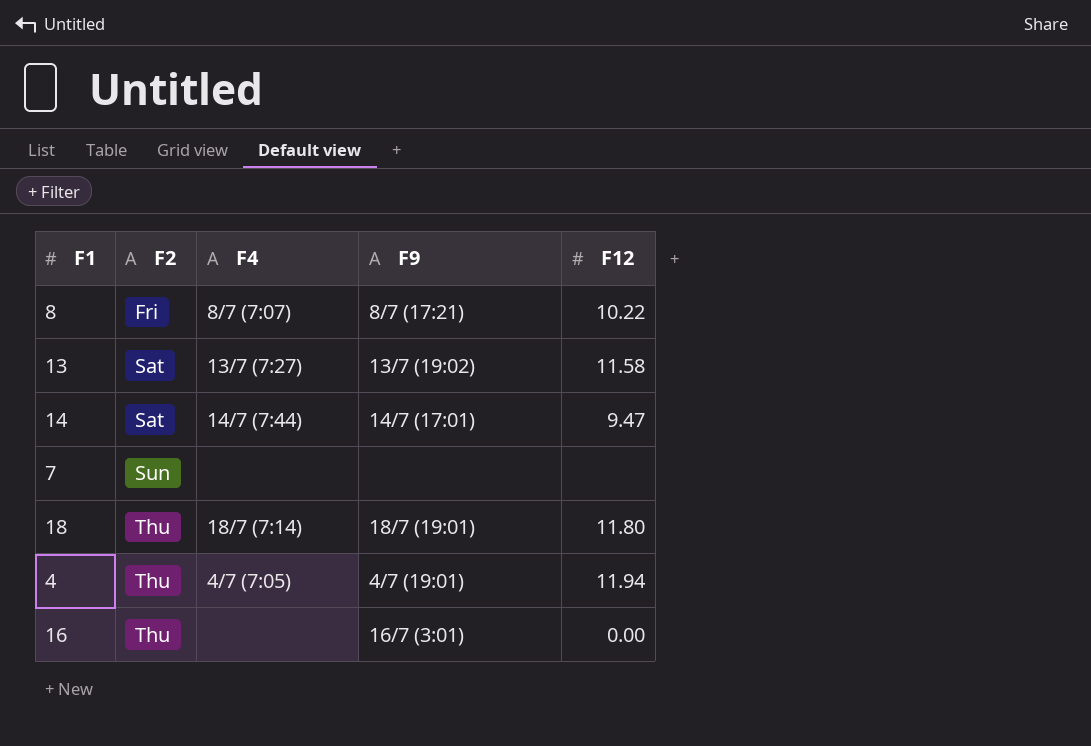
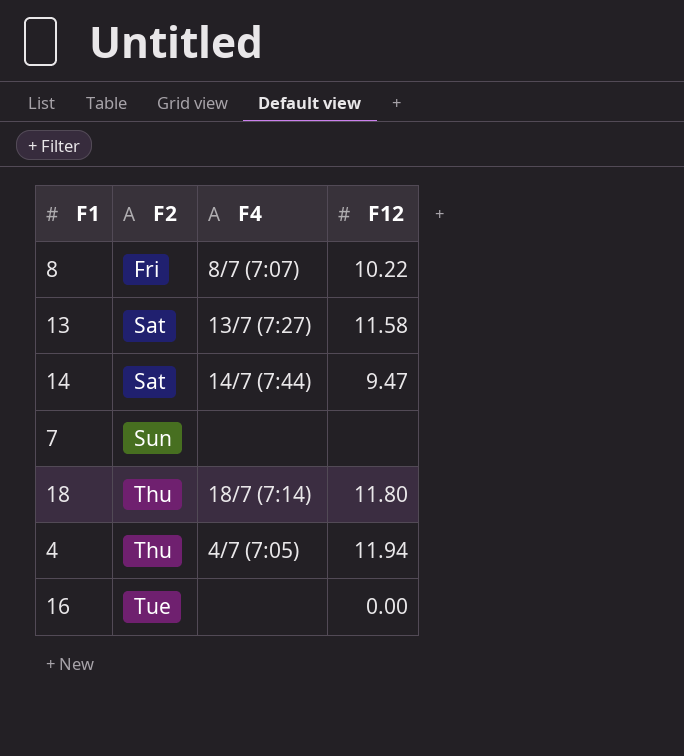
column F9 | position: 4 -> none
16 | F2: Thu -> Tue

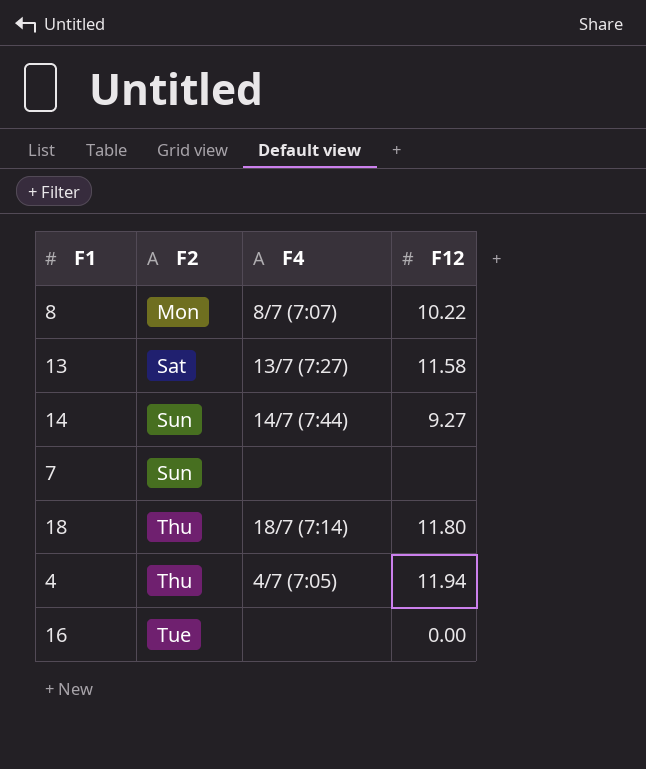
8 | F2: Fri -> Mon
14 | F2: Sat -> Sun
14 | F12: 9.47 -> 9.27

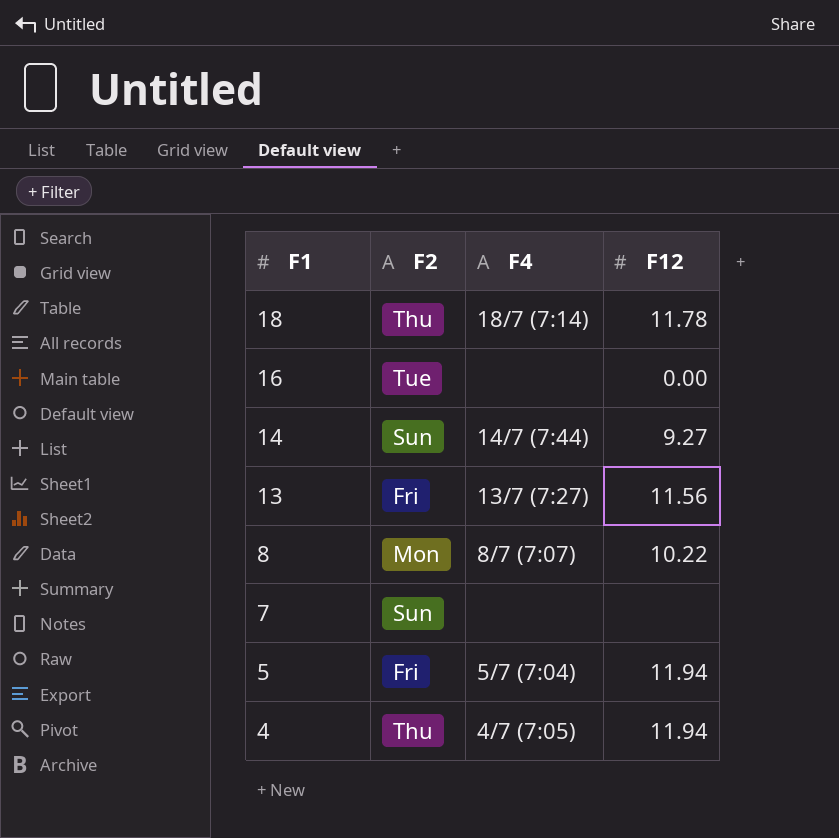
row order: F2 ascending -> F1 descending
18 | F12: 11.80 -> 11.78
13 | F2: Sat -> Fri
13 | F12: 11.58 -> 11.56
row 5: none -> Fri | 5/7 (7:04) | 11.94

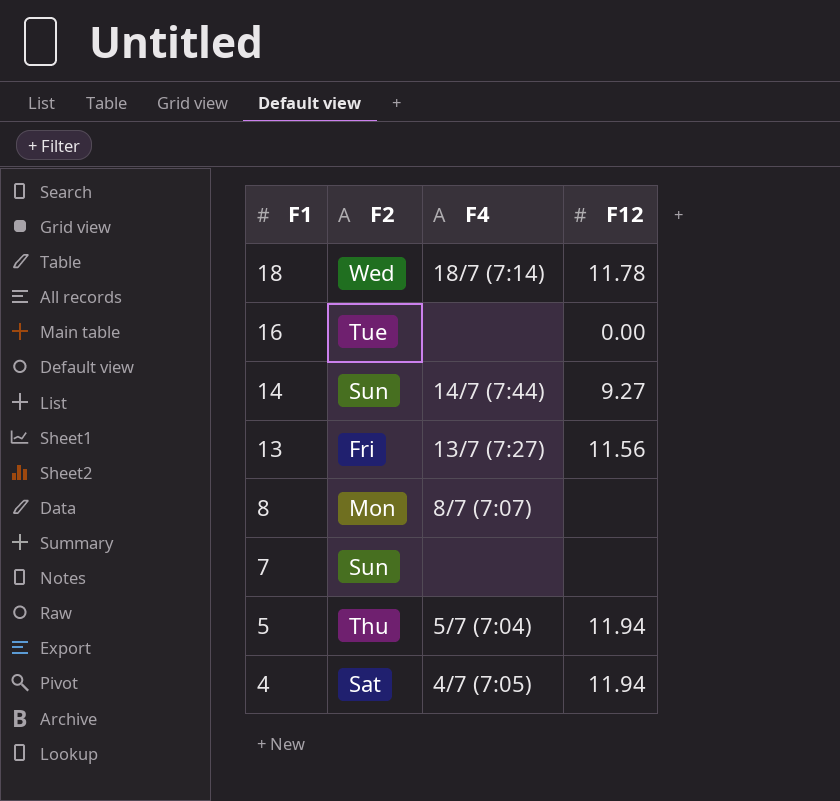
18 | F2: Thu -> Wed
8 | F12: 10.22 -> none
5 | F2: Fri -> Thu
4 | F2: Thu -> Sat

